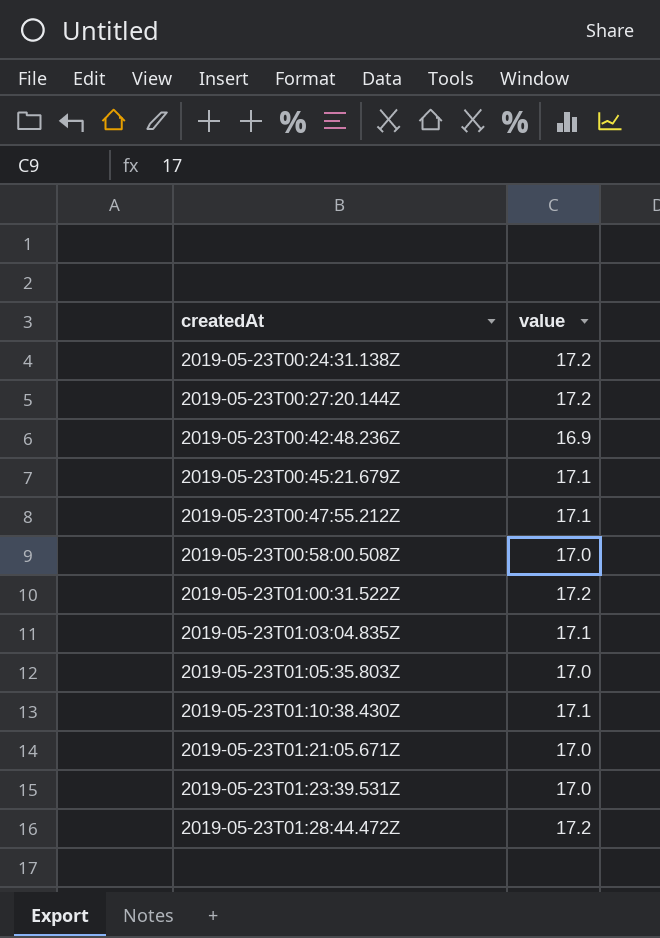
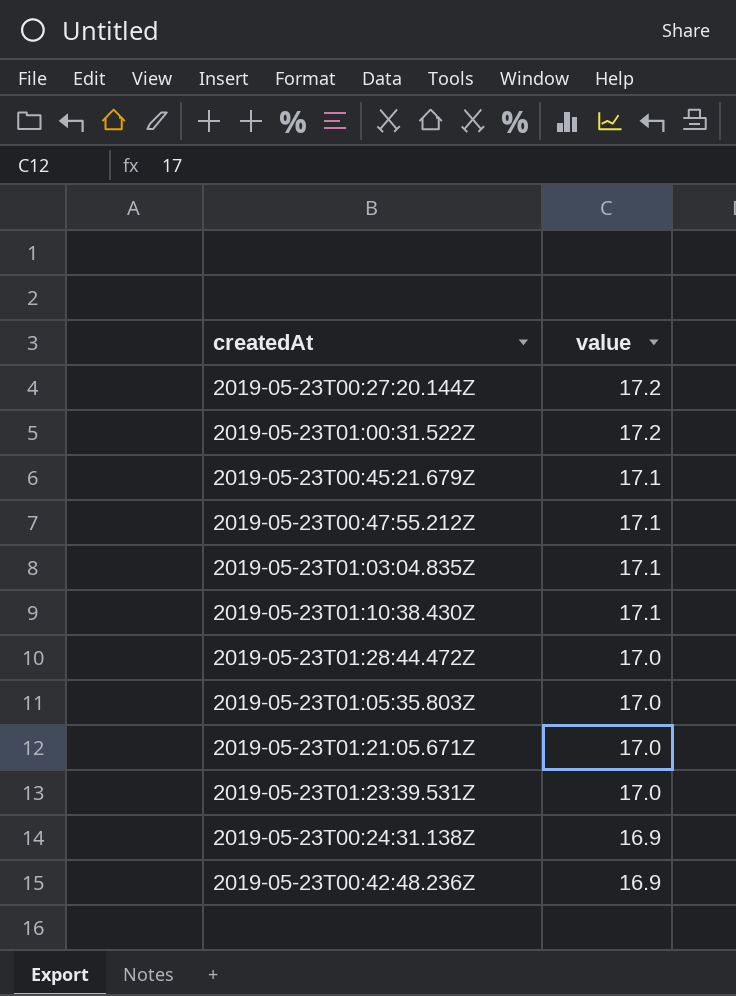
row order: createdAt ascending -> value descending
row 2019-05-23T00:58:00.508Z: 17.0 -> none
2019-05-23T01:28:44.472Z | value: 17.2 -> 17.0
2019-05-23T00:24:31.138Z | value: 17.2 -> 16.9

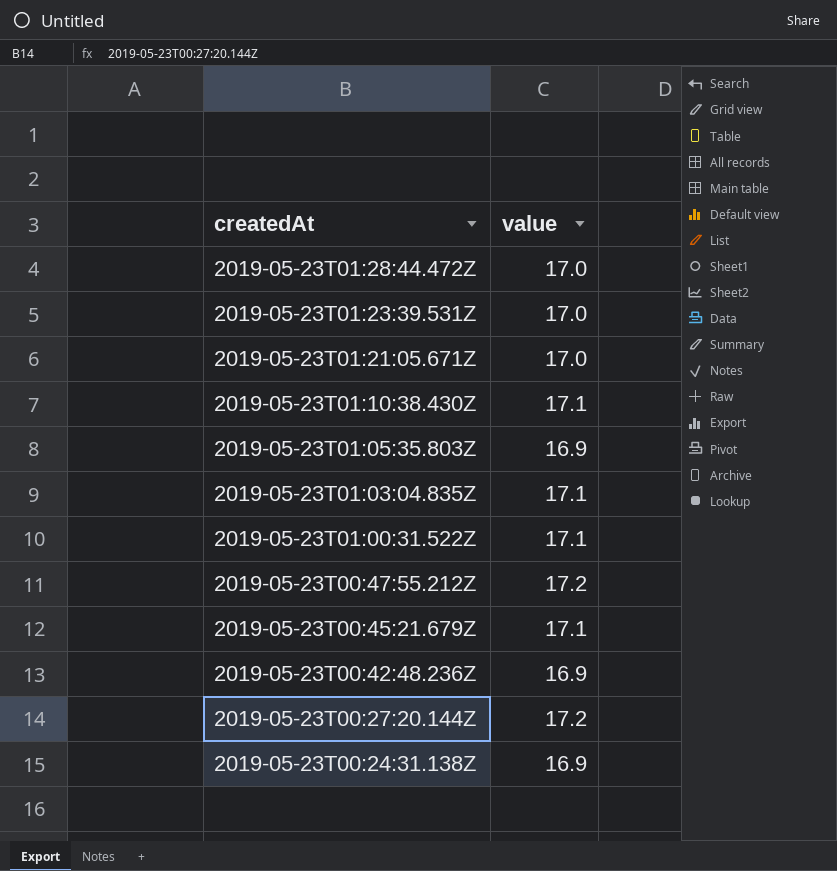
row order: value descending -> createdAt descending
2019-05-23T01:05:35.803Z | value: 17.0 -> 16.9
2019-05-23T01:00:31.522Z | value: 17.2 -> 17.1
2019-05-23T00:47:55.212Z | value: 17.1 -> 17.2

